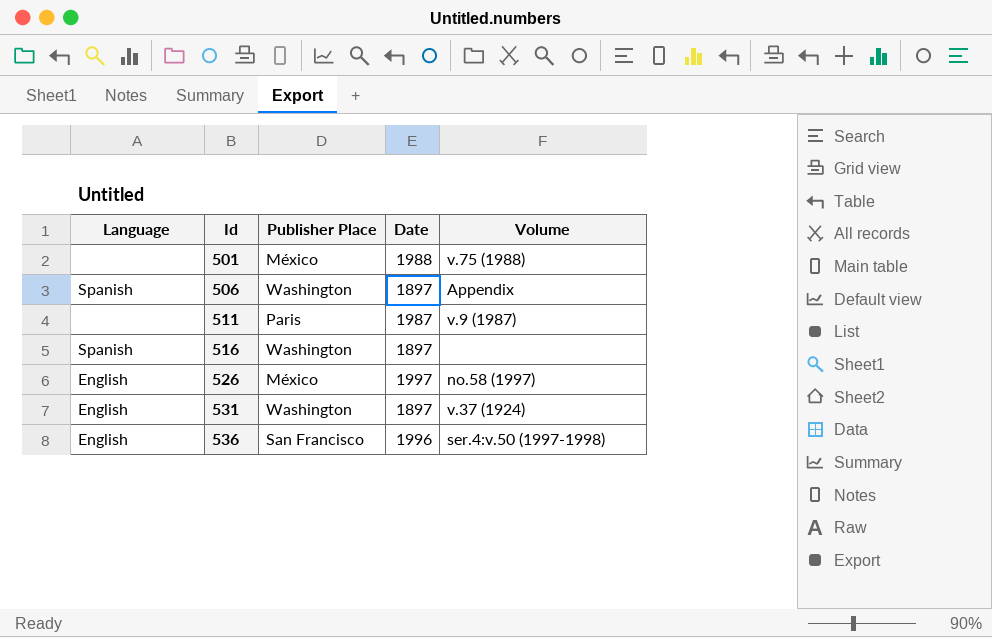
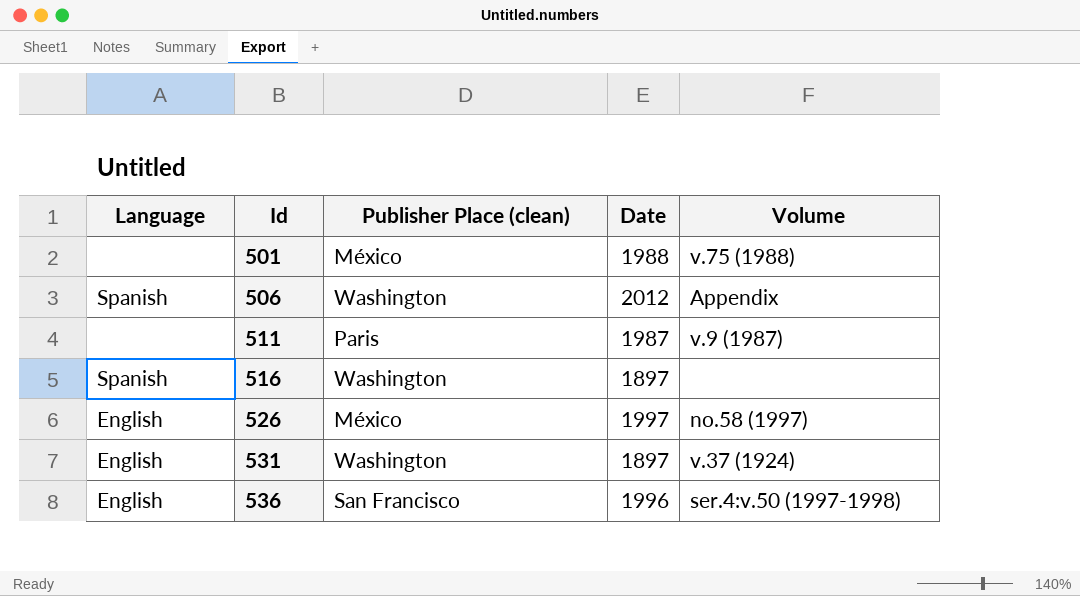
column name: Publisher Place -> Publisher Place (clean)
506 | Date: 1897 -> 2012

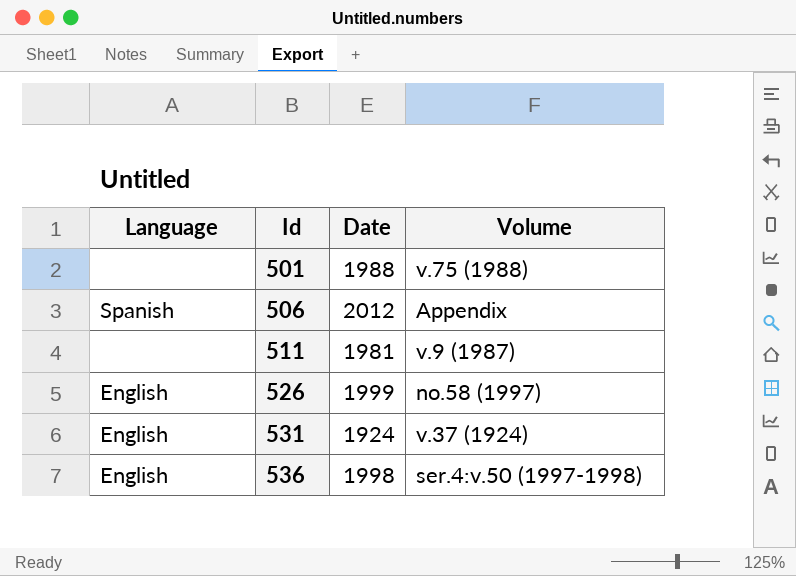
column Publisher Place (clean) | position: 3 -> none
row 516: Spanish | Washington | 1897 | none -> none
511 | Date: 1987 -> 1981
526 | Date: 1997 -> 1999
531 | Date: 1897 -> 1924
536 | Date: 1996 -> 1998

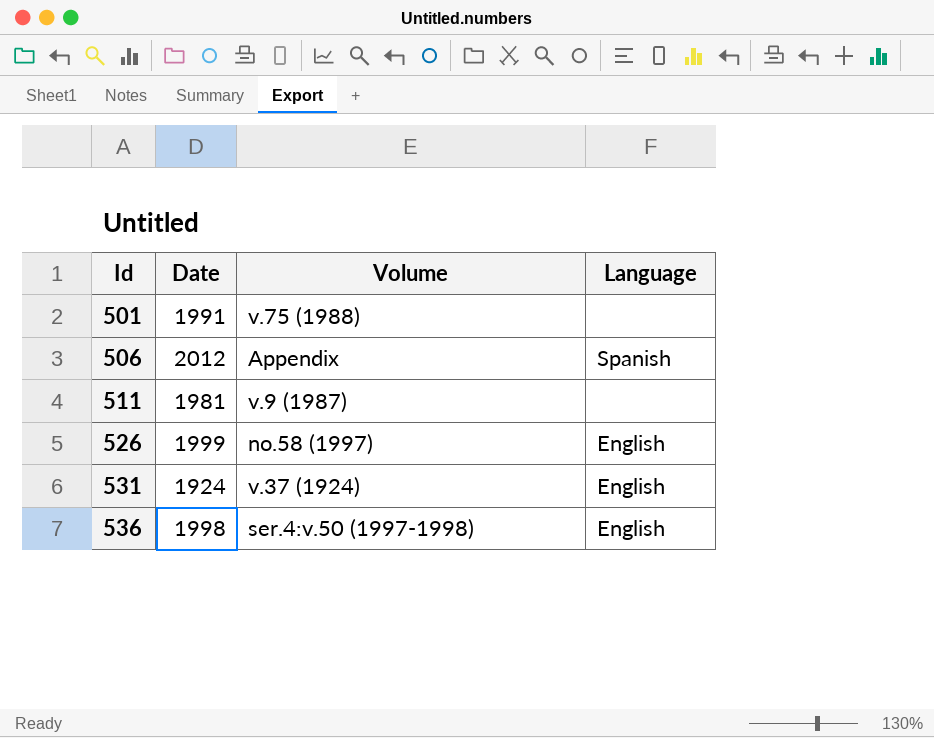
column Language | position: 1 -> 4
501 | Date: 1988 -> 1991

